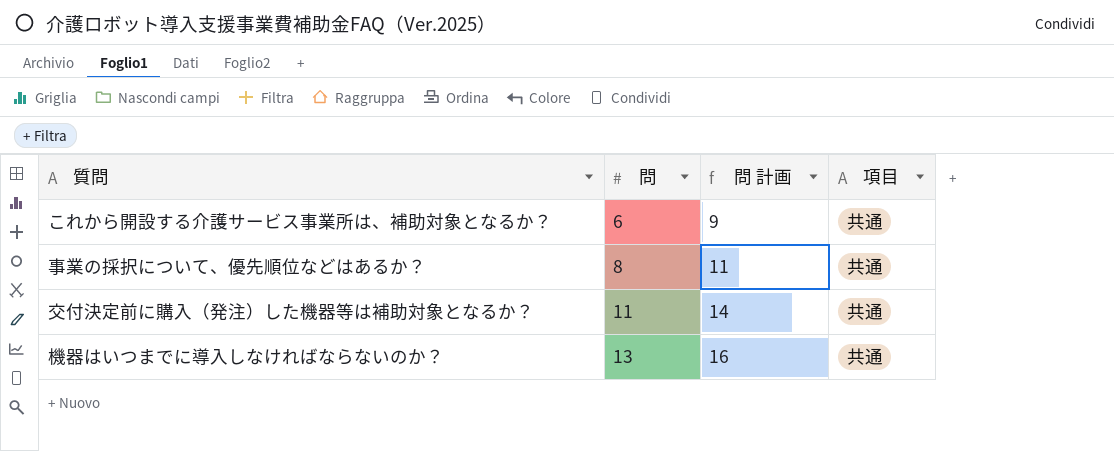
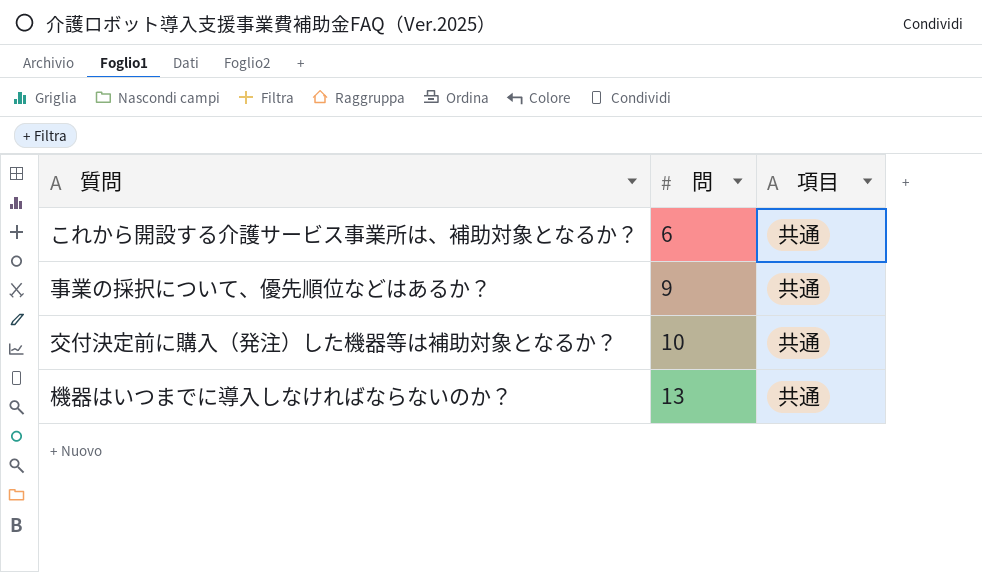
column 問 計画 | formula: [問] + 3 -> none
事業の採択について、優先順位などはあるか？ | 問: 8 -> 9
交付決定前に購入（発注）した機器等は補助対象となるか？ | 問: 11 -> 10

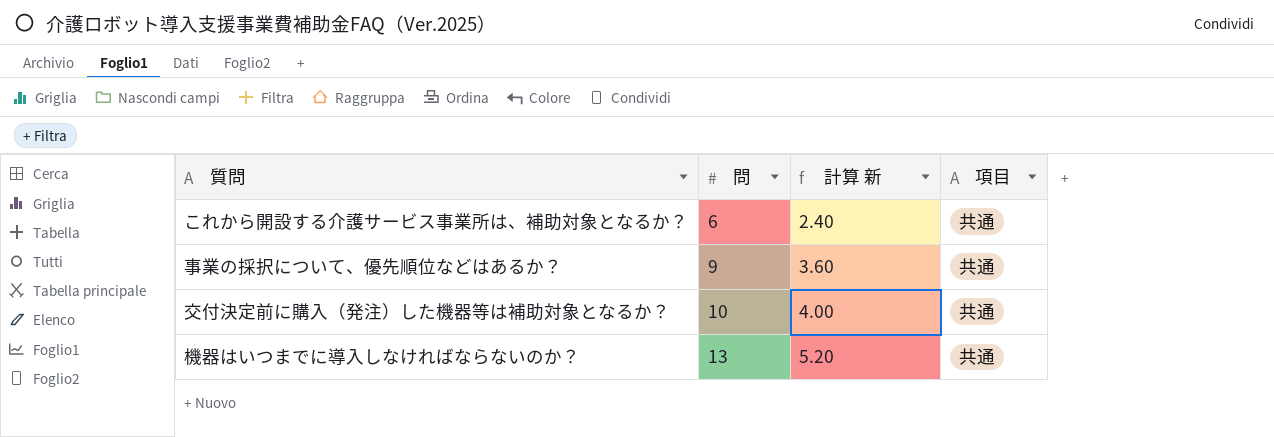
column 計算 新 | formula: none -> [問] * 0.4

